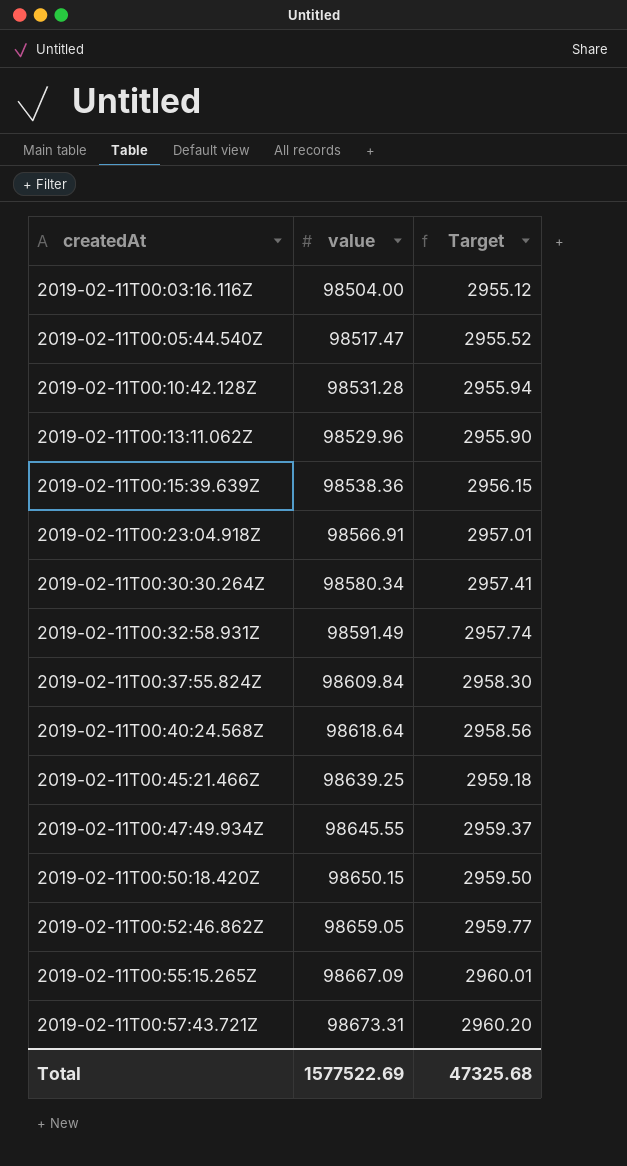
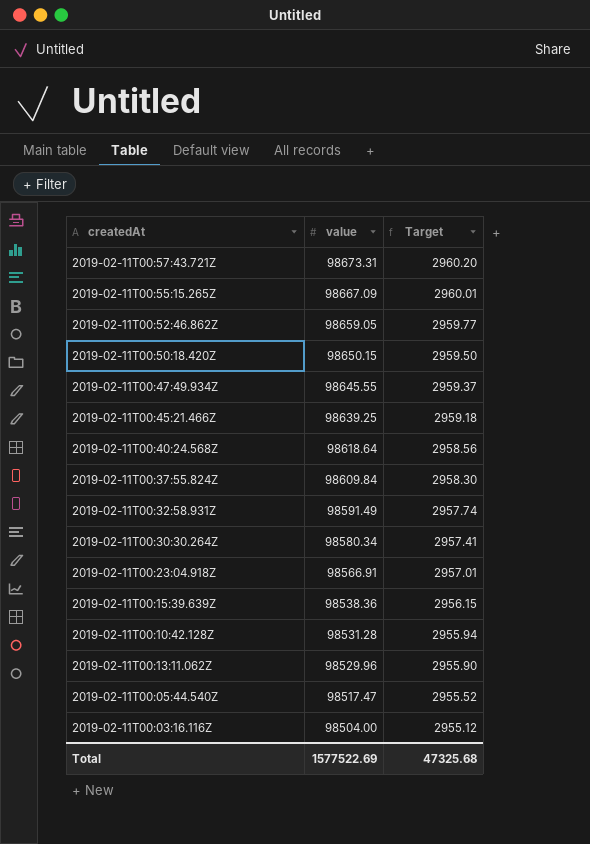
row order: createdAt ascending -> value descending

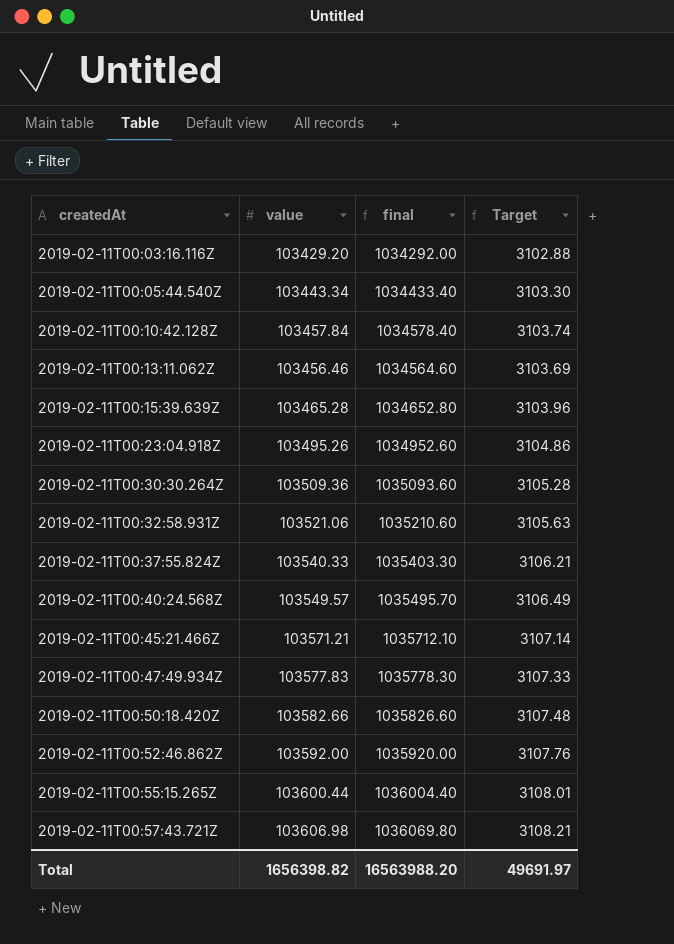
row order: value descending -> createdAt ascending
column final | formula: none -> [value] * 10
2019-02-11T00:03:16.116Z | value: 98504.00 -> 103429.20
2019-02-11T00:03:16.116Z | Target: 2955.12 -> 3102.88
2019-02-11T00:05:44.540Z | value: 98517.47 -> 103443.34
2019-02-11T00:05:44.540Z | Target: 2955.52 -> 3103.30
2019-02-11T00:10:42.128Z | value: 98531.28 -> 103457.84
2019-02-11T00:10:42.128Z | Target: 2955.94 -> 3103.74
2019-02-11T00:13:11.062Z | value: 98529.96 -> 103456.46
2019-02-11T00:13:11.062Z | Target: 2955.90 -> 3103.69
2019-02-11T00:15:39.639Z | value: 98538.36 -> 103465.28
2019-02-11T00:15:39.639Z | Target: 2956.15 -> 3103.96
2019-02-11T00:23:04.918Z | value: 98566.91 -> 103495.26
2019-02-11T00:23:04.918Z | Target: 2957.01 -> 3104.86
2019-02-11T00:30:30.264Z | value: 98580.34 -> 103509.36
2019-02-11T00:30:30.264Z | Target: 2957.41 -> 3105.28
2019-02-11T00:32:58.931Z | value: 98591.49 -> 103521.06
2019-02-11T00:32:58.931Z | Target: 2957.74 -> 3105.63
2019-02-11T00:37:55.824Z | value: 98609.84 -> 103540.33
2019-02-11T00:37:55.824Z | Target: 2958.30 -> 3106.21
2019-02-11T00:40:24.568Z | value: 98618.64 -> 103549.57
2019-02-11T00:40:24.568Z | Target: 2958.56 -> 3106.49
2019-02-11T00:45:21.466Z | value: 98639.25 -> 103571.21
2019-02-11T00:45:21.466Z | Target: 2959.18 -> 3107.14
2019-02-11T00:47:49.934Z | value: 98645.55 -> 103577.83
2019-02-11T00:47:49.934Z | Target: 2959.37 -> 3107.33
2019-02-11T00:50:18.420Z | value: 98650.15 -> 103582.66
2019-02-11T00:50:18.420Z | Target: 2959.50 -> 3107.48
2019-02-11T00:52:46.862Z | value: 98659.05 -> 103592.00
2019-02-11T00:52:46.862Z | Target: 2959.77 -> 3107.76
2019-02-11T00:55:15.265Z | value: 98667.09 -> 103600.44
2019-02-11T00:55:15.265Z | Target: 2960.01 -> 3108.01
2019-02-11T00:57:43.721Z | value: 98673.31 -> 103606.98
2019-02-11T00:57:43.721Z | Target: 2960.20 -> 3108.21
Total | value: 1577522.69 -> 1656398.82
Total | Target: 47325.68 -> 49691.97

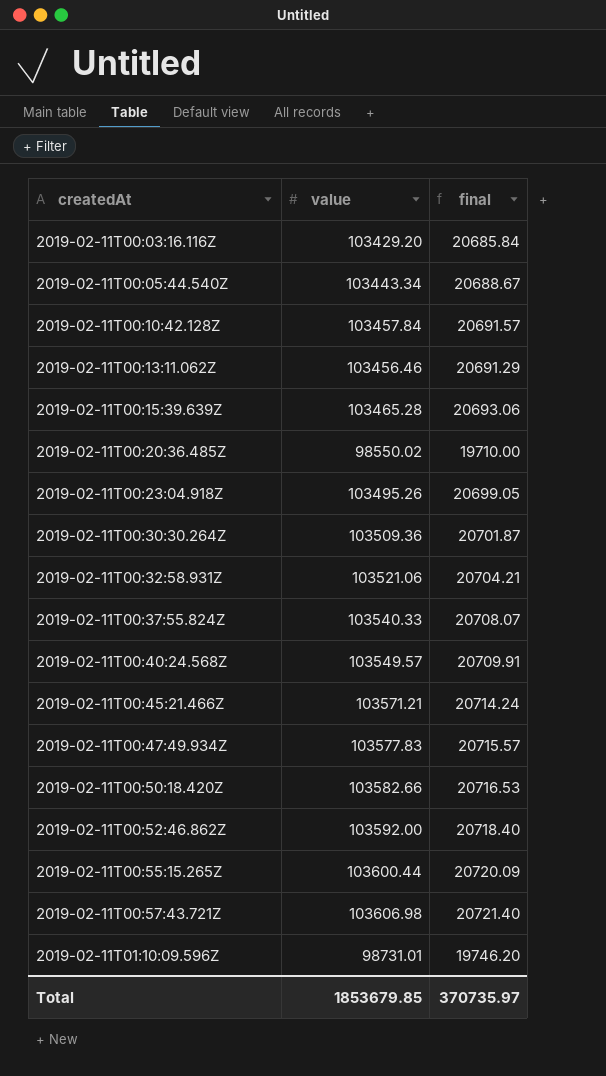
column Target | formula: [value] * 0.03 -> none
column final | formula: [value] * 10 -> [value] * 0.2
row 2019-02-11T00:20:36.485Z: none -> 98550.02 | 19710.00
row 2019-02-11T01:10:09.596Z: none -> 98731.01 | 19746.20
Total | value: 1656398.82 -> 1853679.85
Total | final: 16563988.20 -> 370735.97

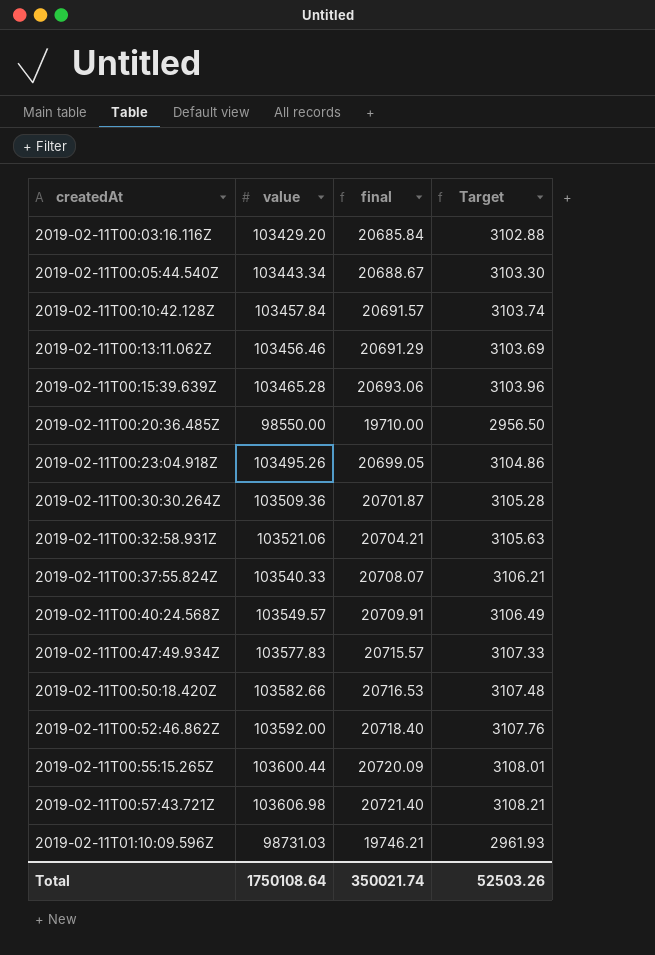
column Target | formula: none -> [value] * 0.03
row 2019-02-11T00:45:21.466Z: 103571.21 | 20714.24 -> none
2019-02-11T00:20:36.485Z | value: 98550.02 -> 98550.00
2019-02-11T01:10:09.596Z | value: 98731.01 -> 98731.03
2019-02-11T01:10:09.596Z | final: 19746.20 -> 19746.21
Total | value: 1853679.85 -> 1750108.64
Total | final: 370735.97 -> 350021.74

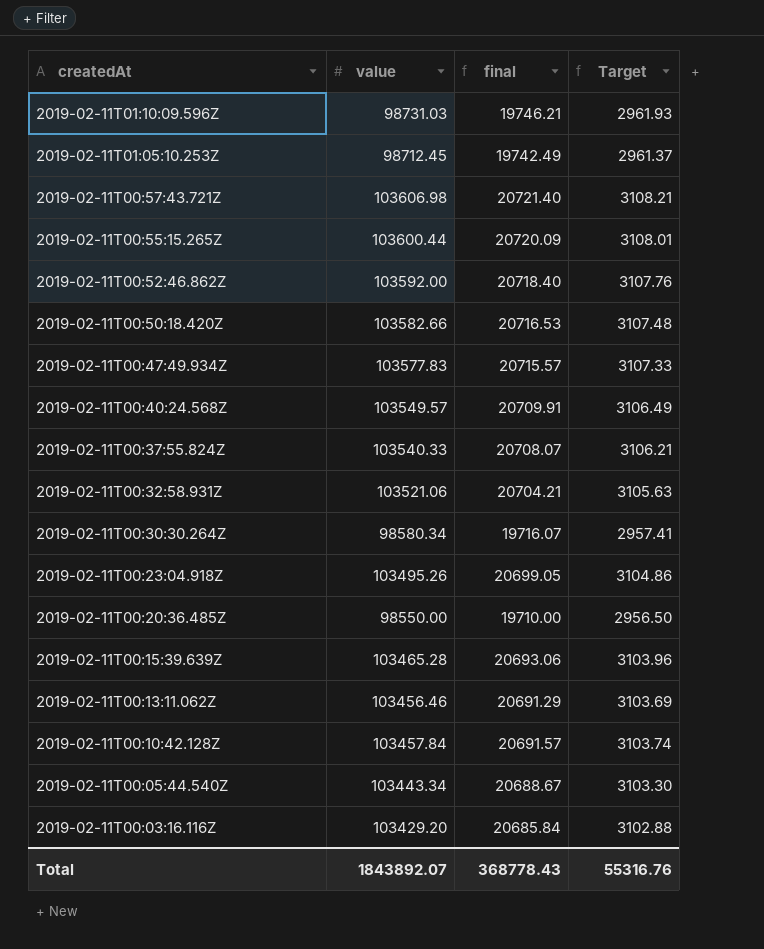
row order: createdAt ascending -> createdAt descending
row 2019-02-11T01:05:10.253Z: none -> 98712.45 | 19742.49 | 2961.37
2019-02-11T00:30:30.264Z | value: 103509.36 -> 98580.34
2019-02-11T00:30:30.264Z | final: 20701.87 -> 19716.07
2019-02-11T00:30:30.264Z | Target: 3105.28 -> 2957.41
Total | value: 1750108.64 -> 1843892.07
Total | final: 350021.74 -> 368778.43
Total | Target: 52503.26 -> 55316.76

